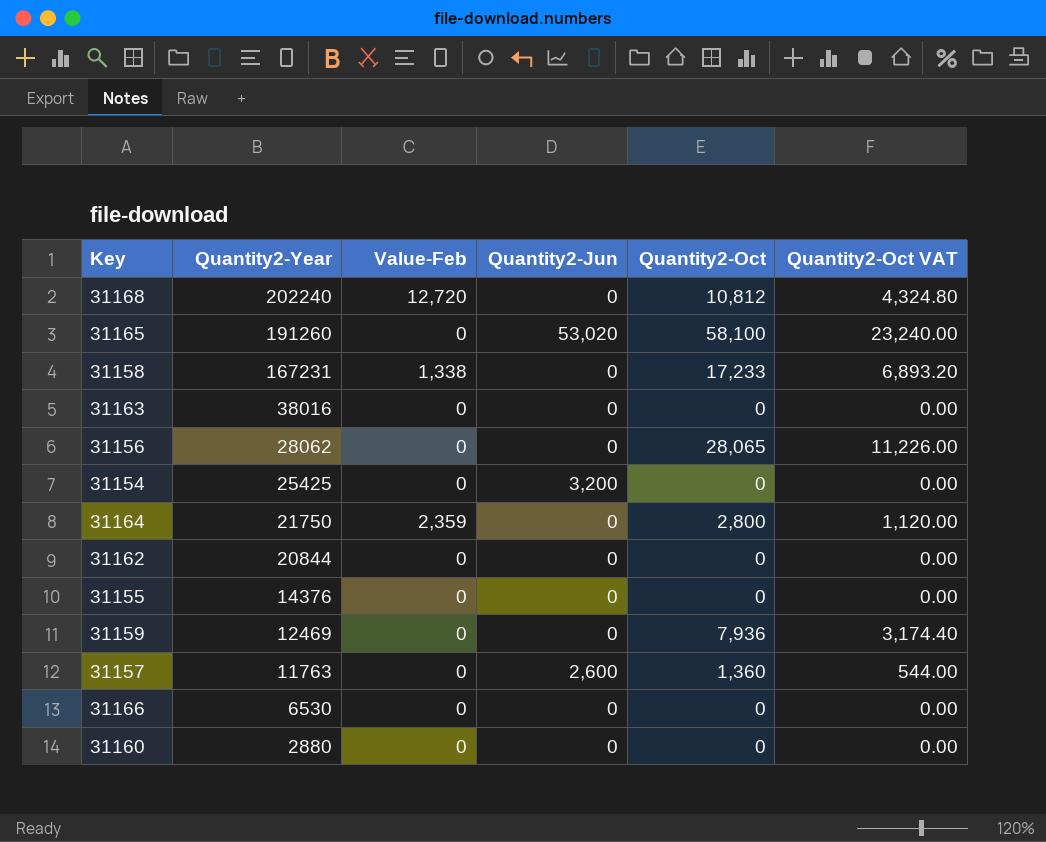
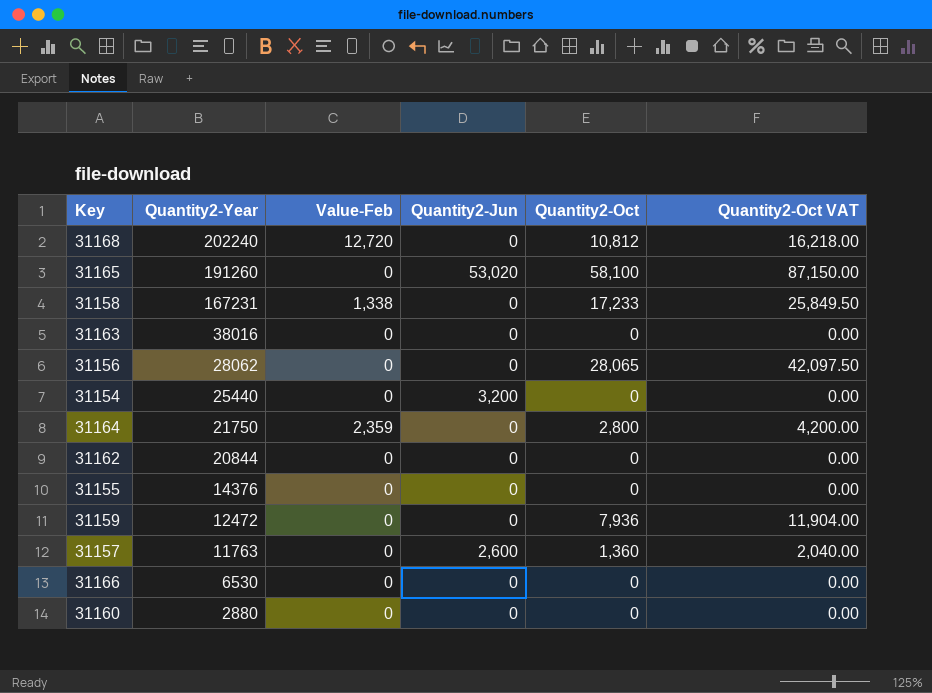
column Quantity2-Oct VAT | formula: [Quantity2-Oct] * 0.4 -> [Quantity2-Oct] * 1.5
31154 | Quantity2-Year: 25425 -> 25440
31159 | Quantity2-Year: 12469 -> 12472

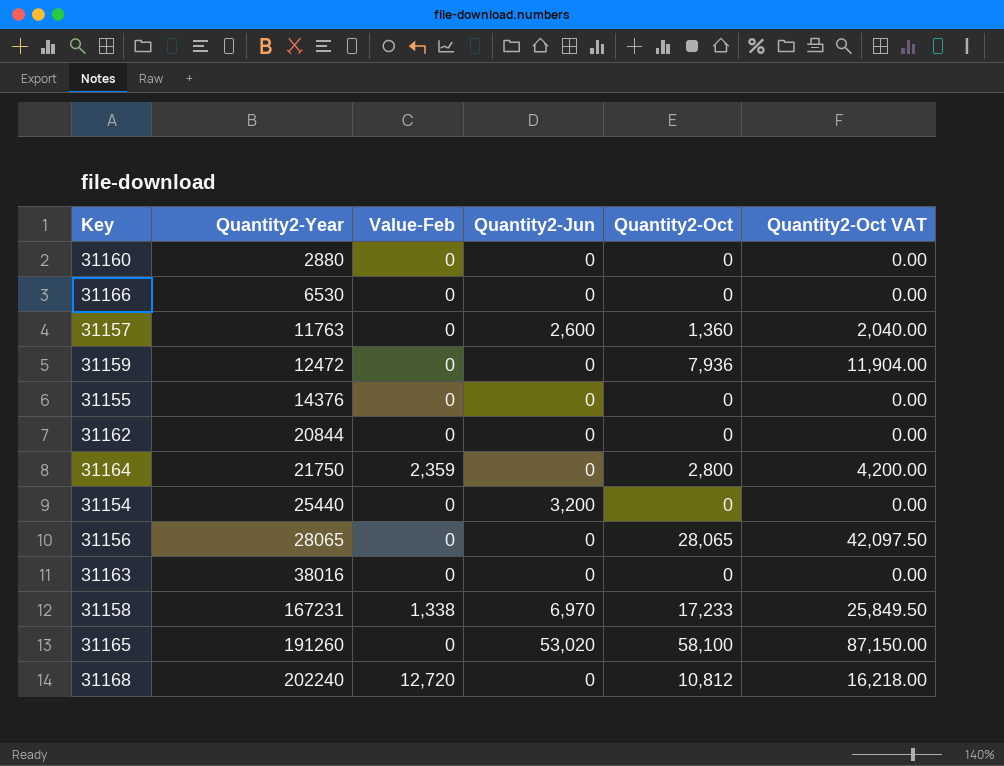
row order: Quantity2-Year descending -> Quantity2-Year ascending
31156 | Quantity2-Year: 28062 -> 28065
31158 | Quantity2-Jun: 0 -> 6,970

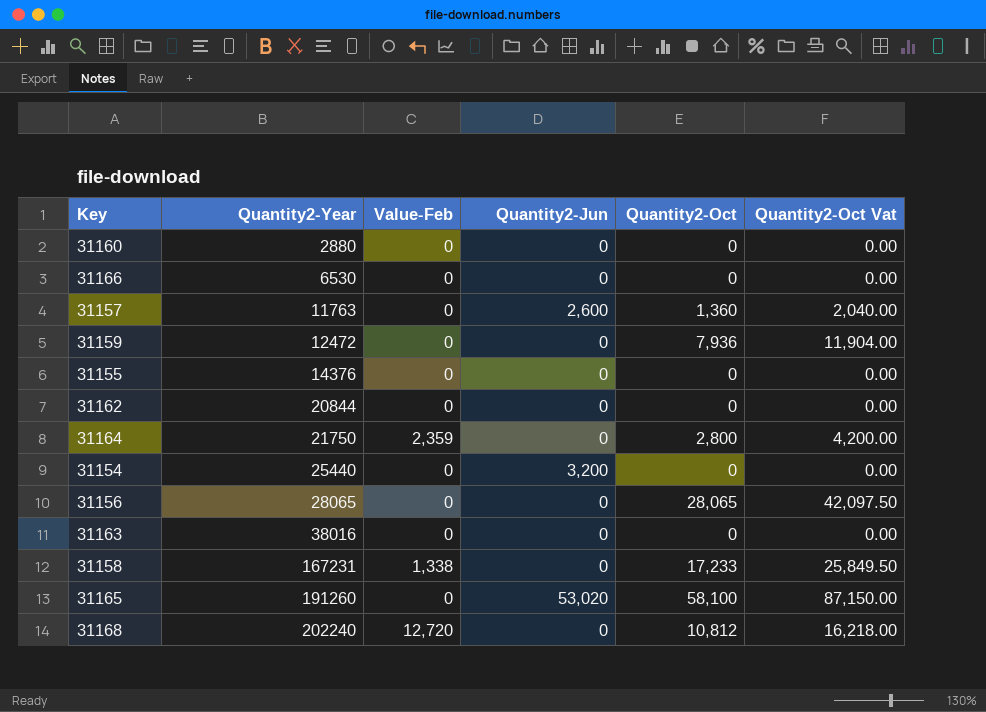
column name: Quantity2-Oct VAT -> Quantity2-Oct Vat
31158 | Quantity2-Jun: 6,970 -> 0

